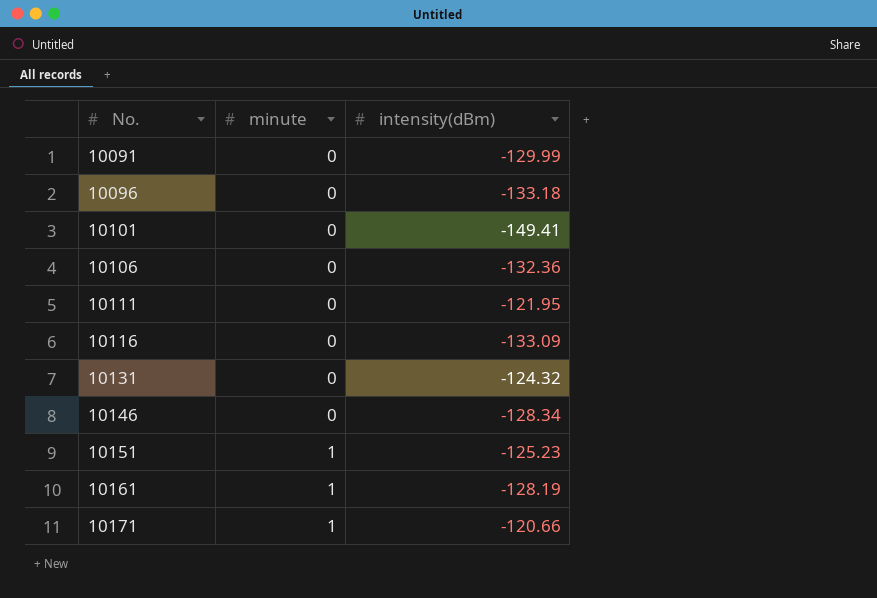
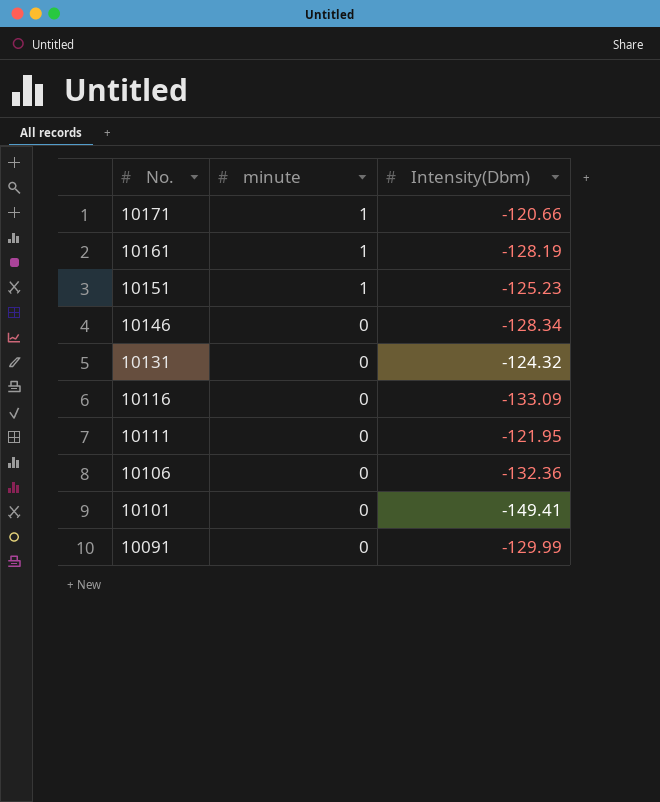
row order: No. ascending -> No. descending
column name: intensity(dBm) -> Intensity(Dbm)
row 10096: 0 | -133.18 -> none

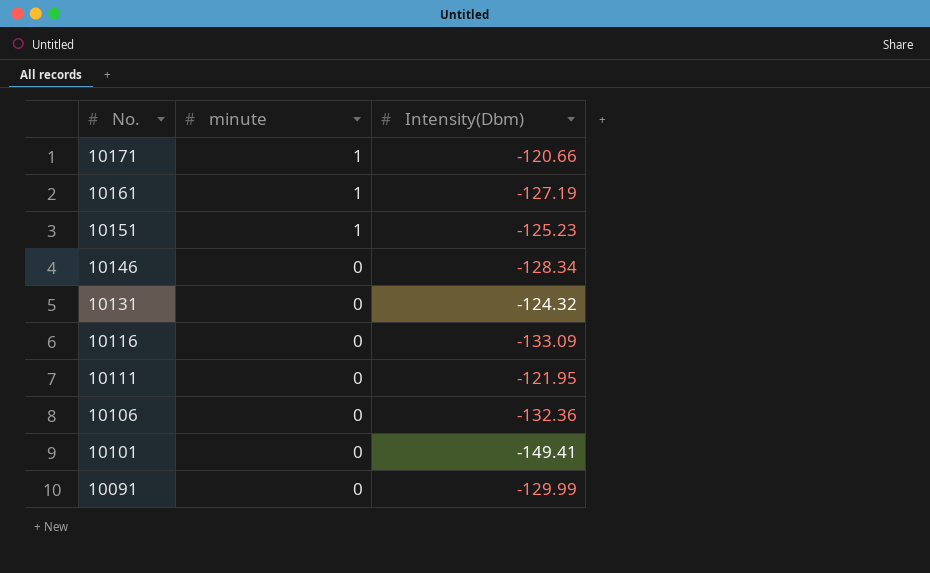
10161 | Intensity(Dbm): -128.19 -> -127.19

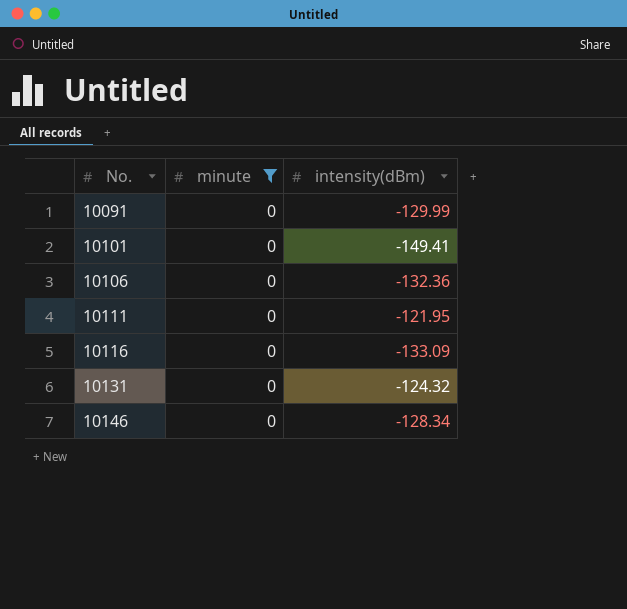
filter: none -> minute = 0
row order: No. descending -> No. ascending
column name: Intensity(Dbm) -> intensity(dBm)

